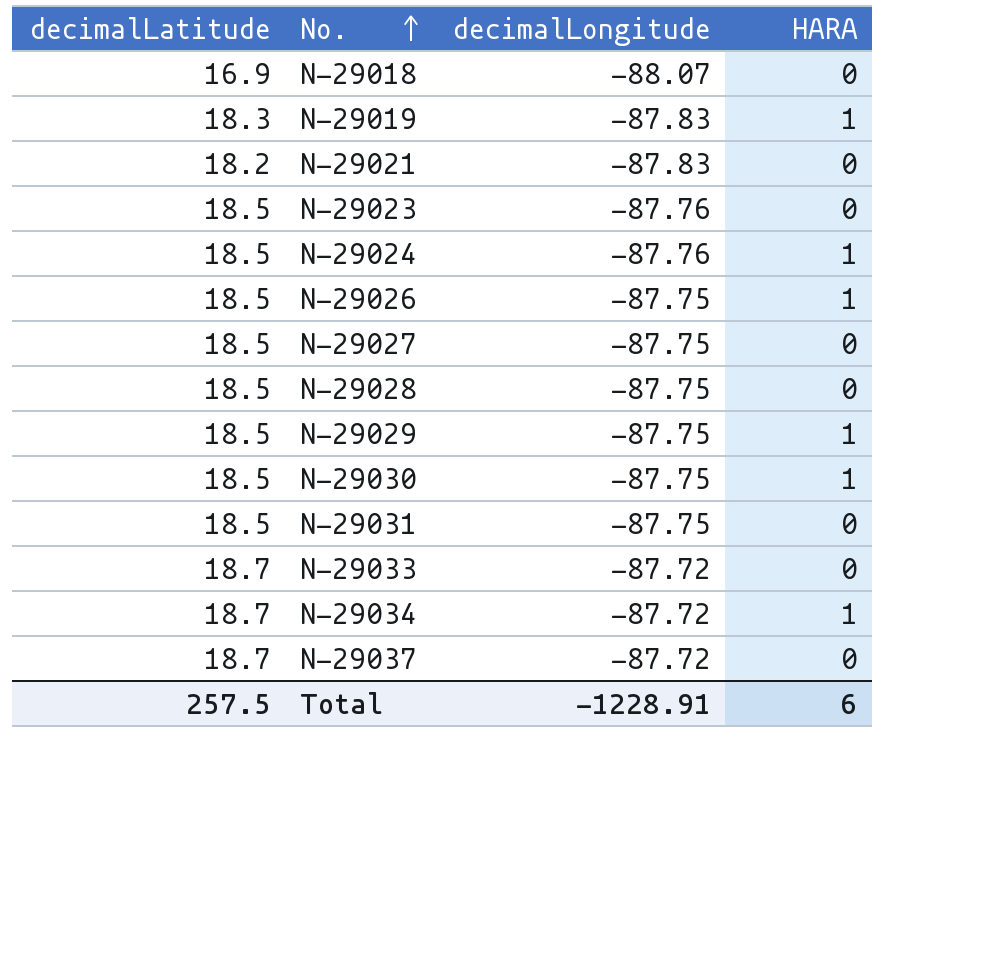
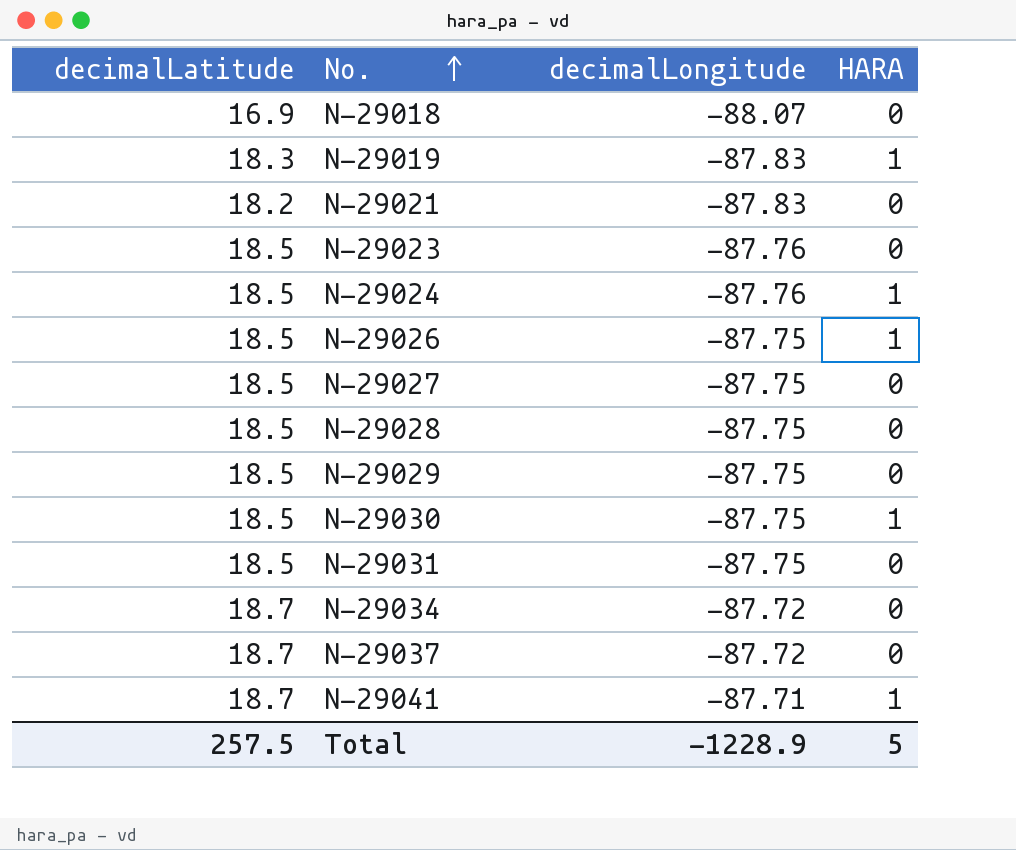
row N-29033: 18.7 | -87.72 | 0 -> none
N-29029 | HARA: 1 -> 0
N-29034 | HARA: 1 -> 0
row N-29041: none -> 18.7 | -87.71 | 1
Total | decimalLongitude: -1228.91 -> -1228.9
Total | HARA: 6 -> 5

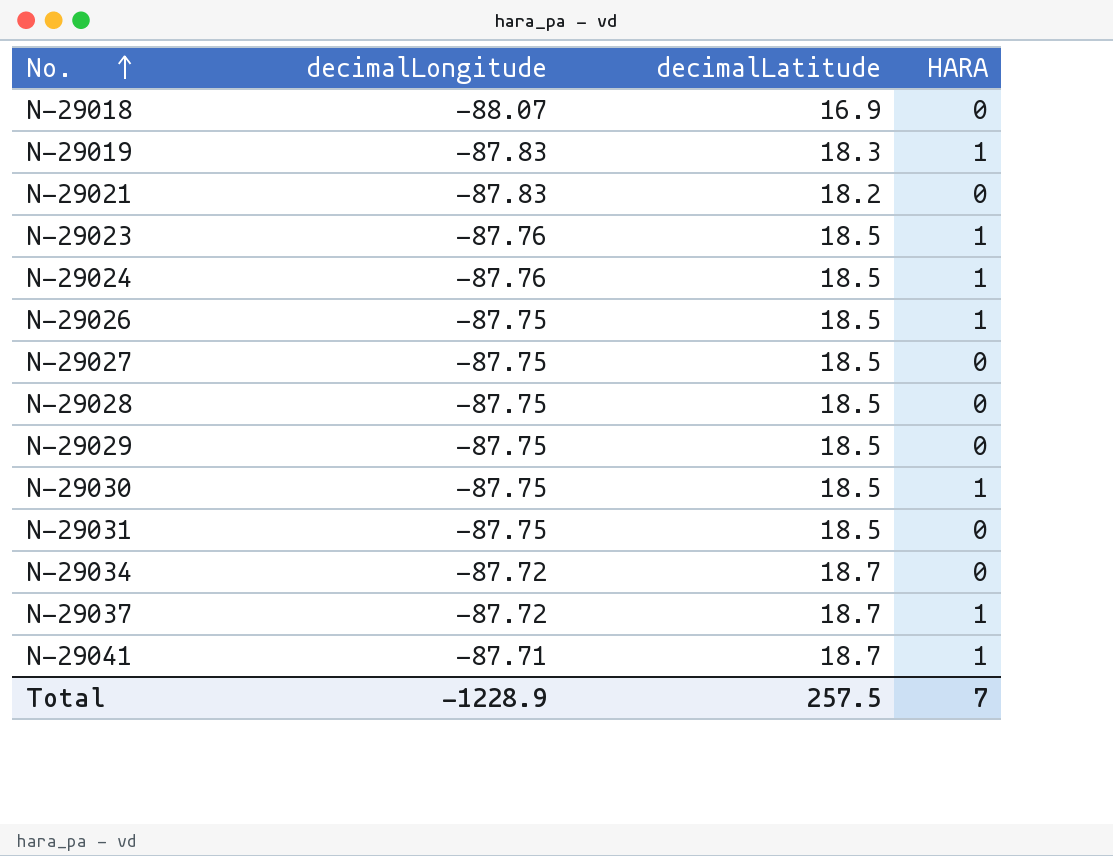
column decimalLatitude | position: 1 -> 3
N-29023 | HARA: 0 -> 1
N-29037 | HARA: 0 -> 1
Total | HARA: 5 -> 7

